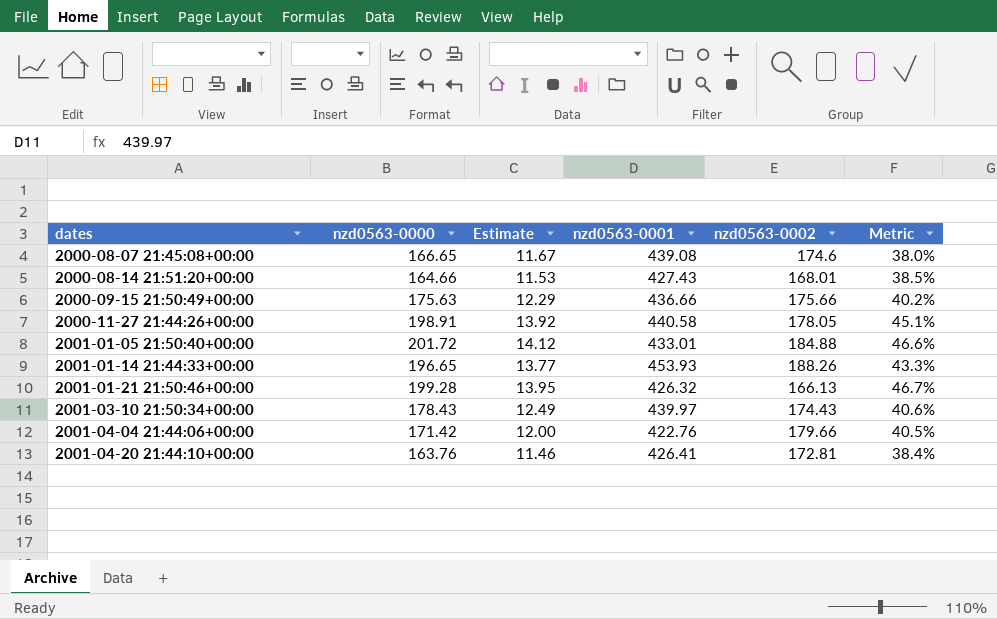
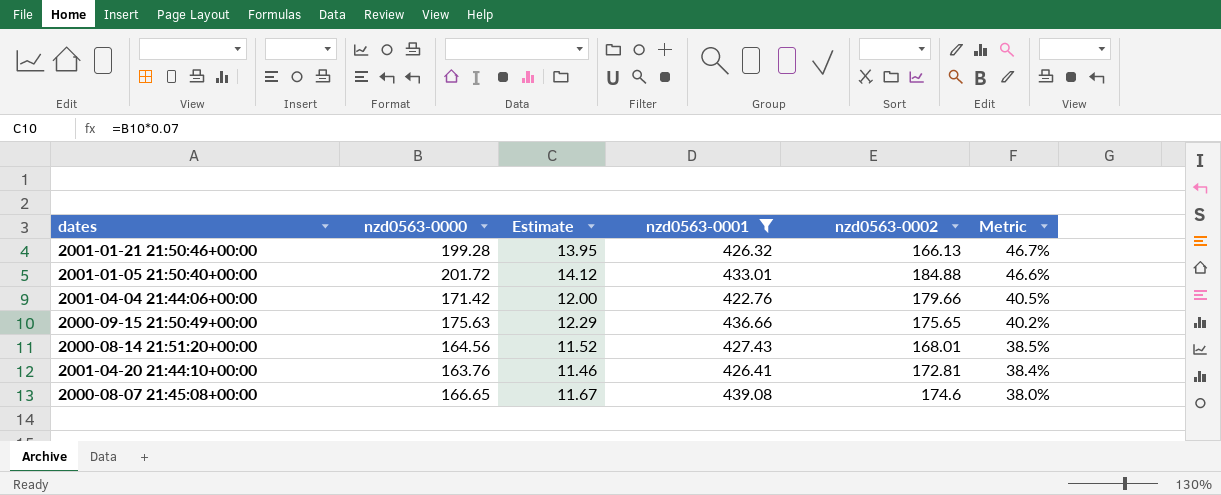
filter: none -> nzd0563-0001 <= 439.08
row order: dates ascending -> Metric descending
2000-09-15 21:50:49+00:00 | nzd0563-0002: 175.66 -> 175.65
2000-08-14 21:51:20+00:00 | nzd0563-0000: 164.66 -> 164.56
2000-08-14 21:51:20+00:00 | Estimate: 11.53 -> 11.52

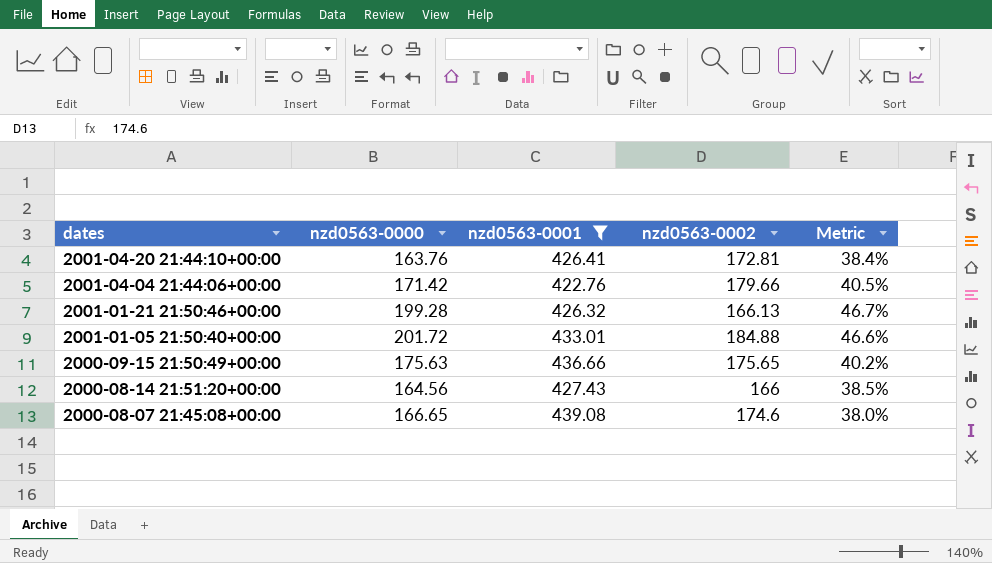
row order: Metric descending -> dates descending
column Estimate | formula: [nzd0563-0000] * 0.07 -> none
2000-08-14 21:51:20+00:00 | nzd0563-0002: 168.01 -> 166

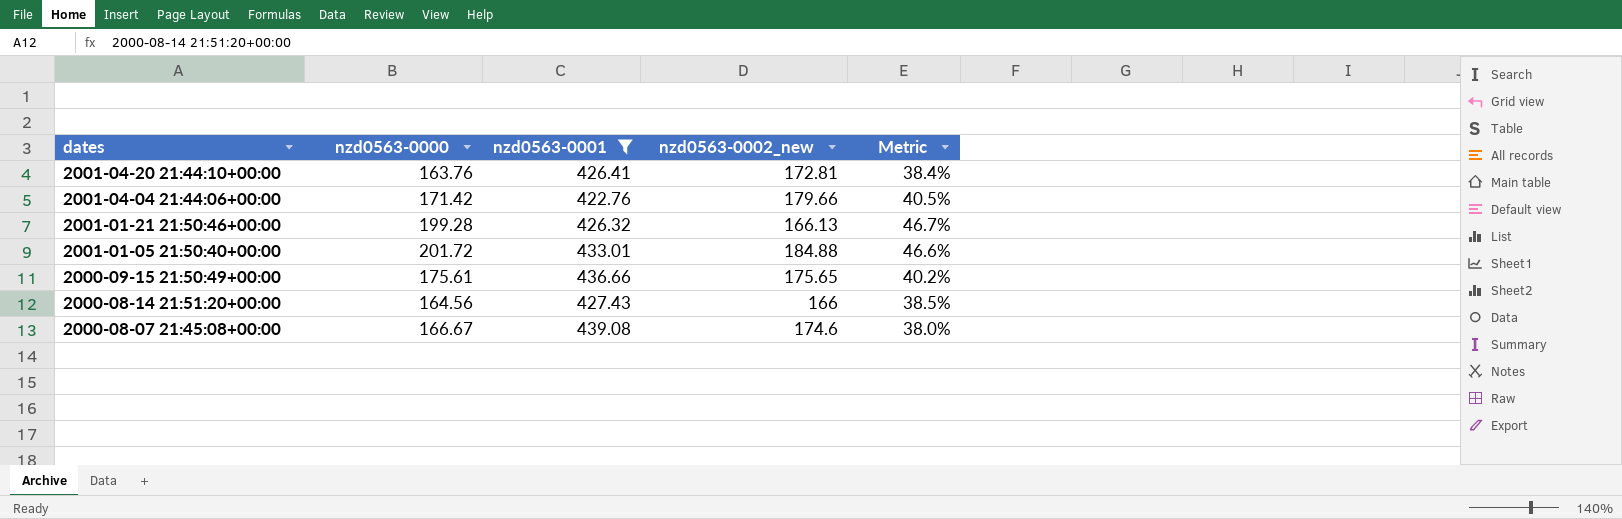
column name: nzd0563-0002 -> nzd0563-0002_new
2000-09-15 21:50:49+00:00 | nzd0563-0000: 175.63 -> 175.61
2000-08-07 21:45:08+00:00 | nzd0563-0000: 166.65 -> 166.67

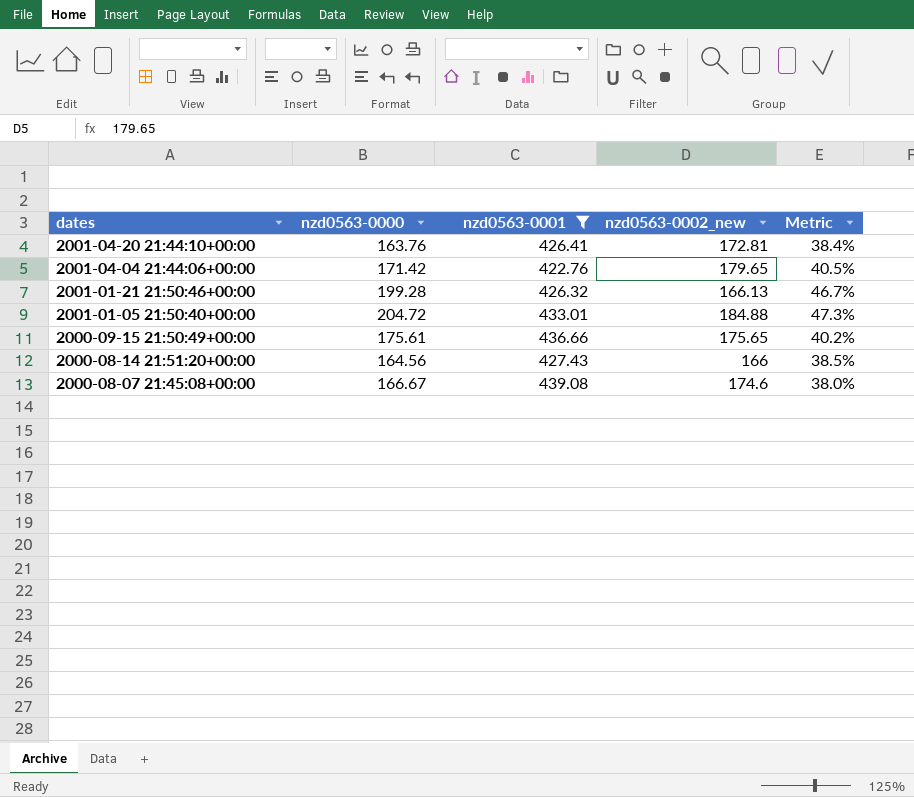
2001-04-04 21:44:06+00:00 | nzd0563-0002_new: 179.66 -> 179.65
2001-01-05 21:50:40+00:00 | nzd0563-0000: 201.72 -> 204.72
2001-01-05 21:50:40+00:00 | Metric: 46.6% -> 47.3%

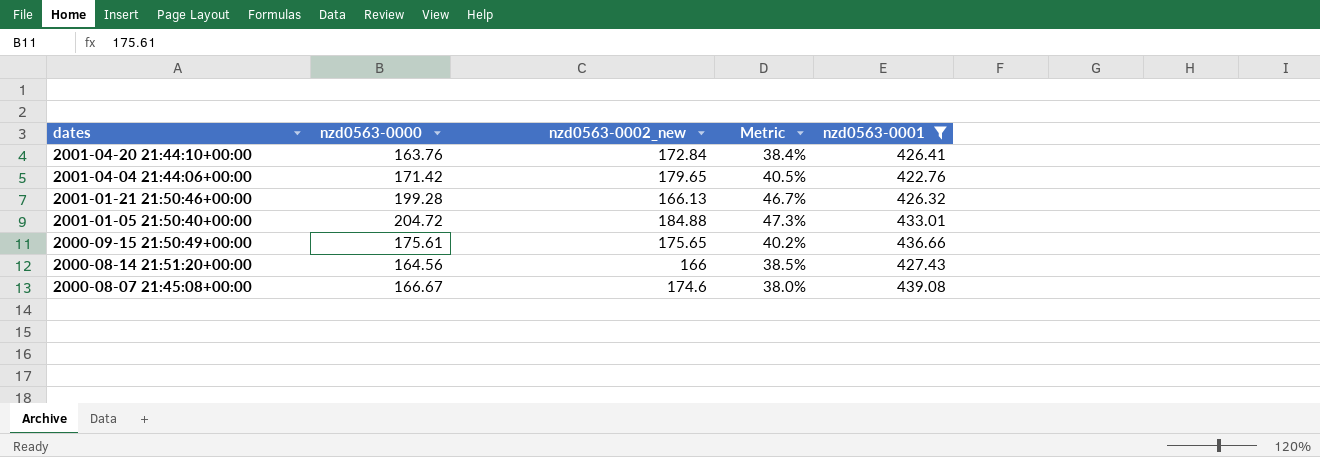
column nzd0563-0001 | position: 3 -> 5
2001-04-20 21:44:10+00:00 | nzd0563-0002_new: 172.81 -> 172.84

